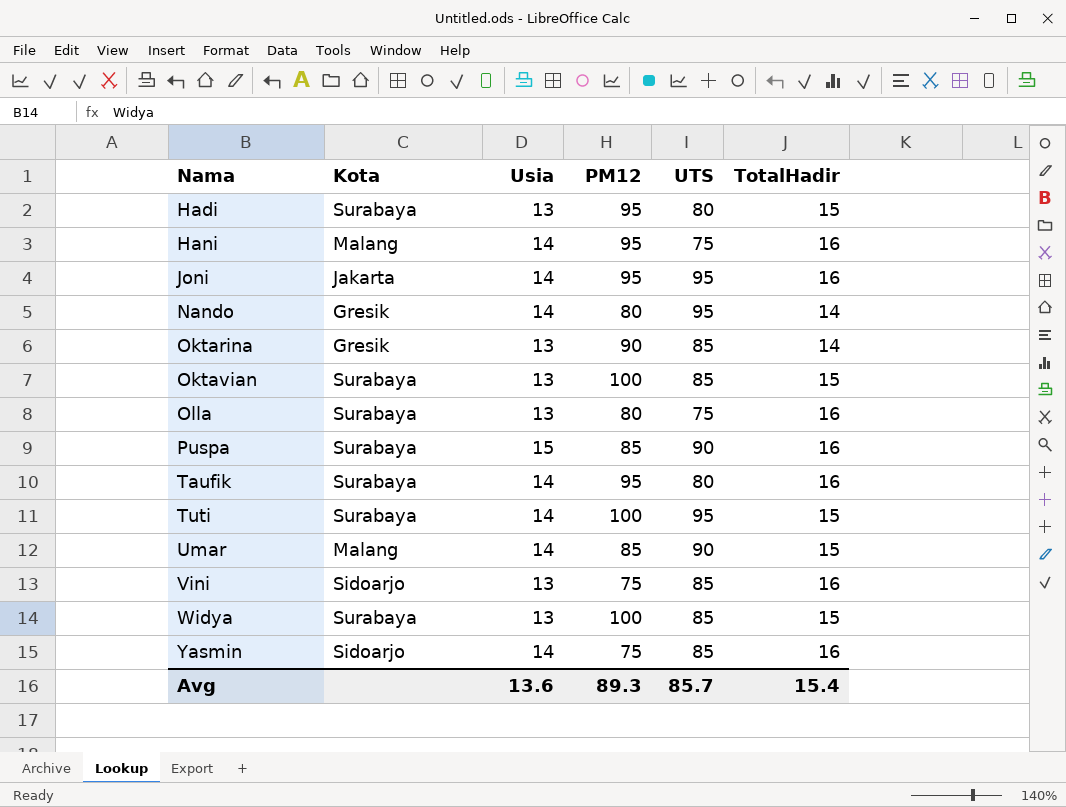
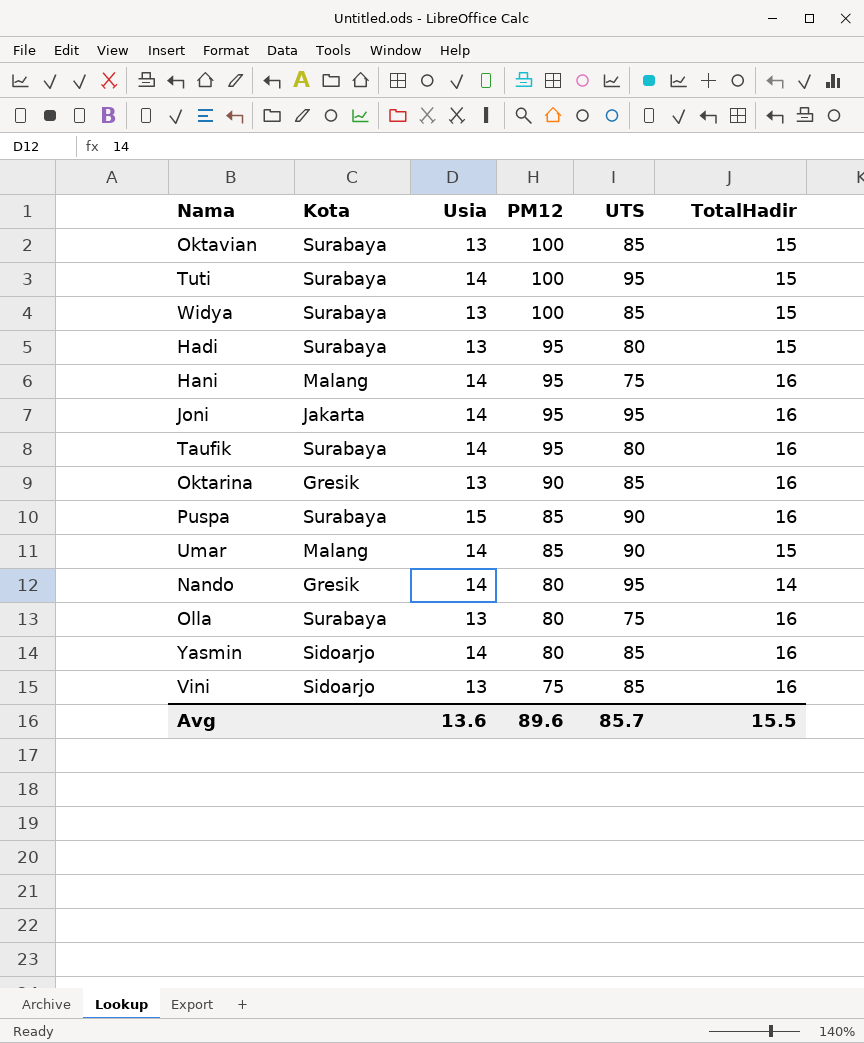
row order: Nama ascending -> PM12 descending
Oktarina | TotalHadir: 14 -> 16
Yasmin | PM12: 75 -> 80
Avg | PM12: 89.3 -> 89.6
Avg | TotalHadir: 15.4 -> 15.5

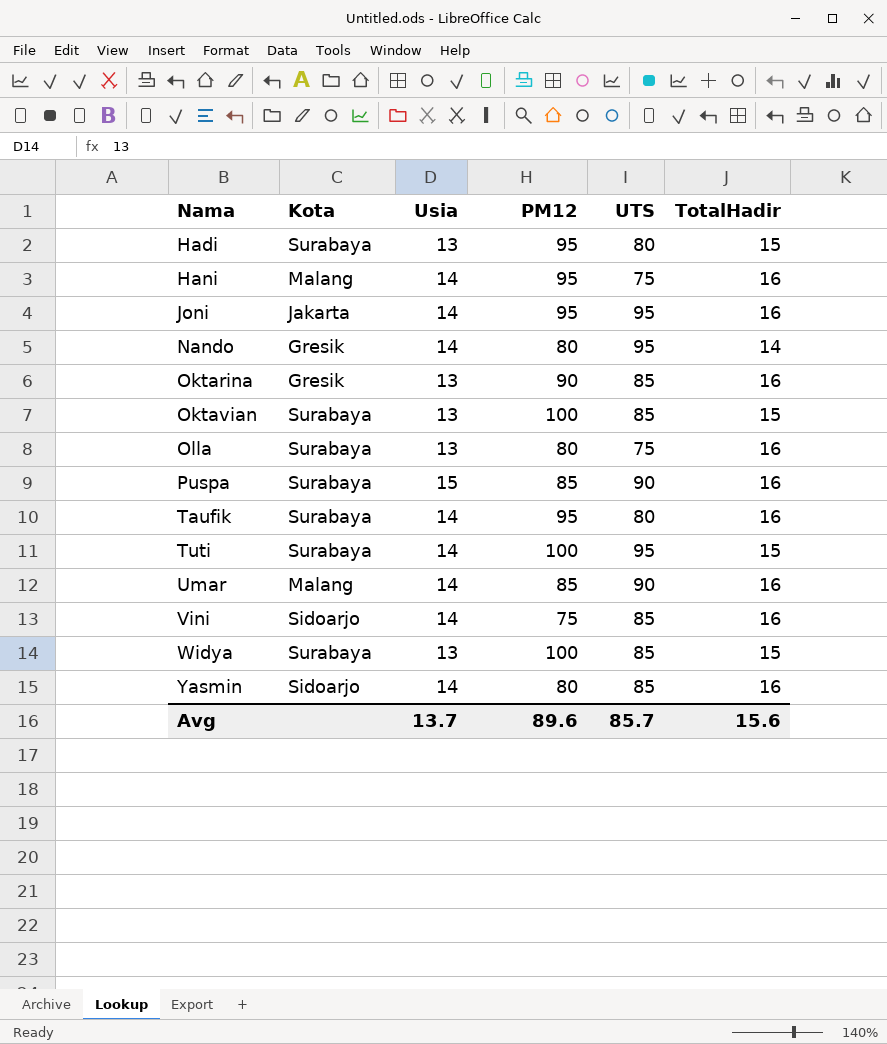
row order: PM12 descending -> Nama ascending
Umar | TotalHadir: 15 -> 16
Vini | Usia: 13 -> 14
Avg | Usia: 13.6 -> 13.7
Avg | TotalHadir: 15.5 -> 15.6

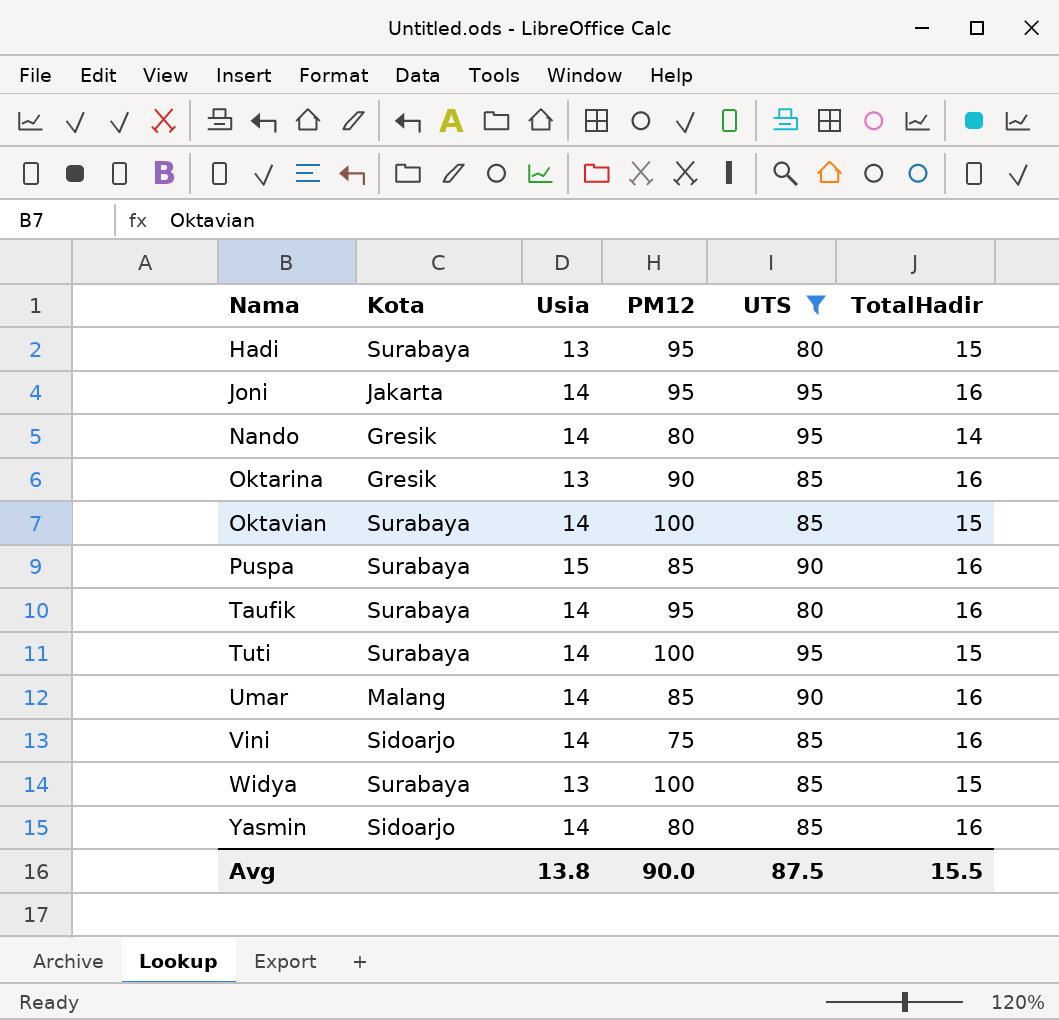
filter: none -> UTS != 75
Oktavian | Usia: 13 -> 14
Avg | Usia: 13.7 -> 13.8
Avg | PM12: 89.6 -> 90.0
Avg | UTS: 85.7 -> 87.5
Avg | TotalHadir: 15.6 -> 15.5

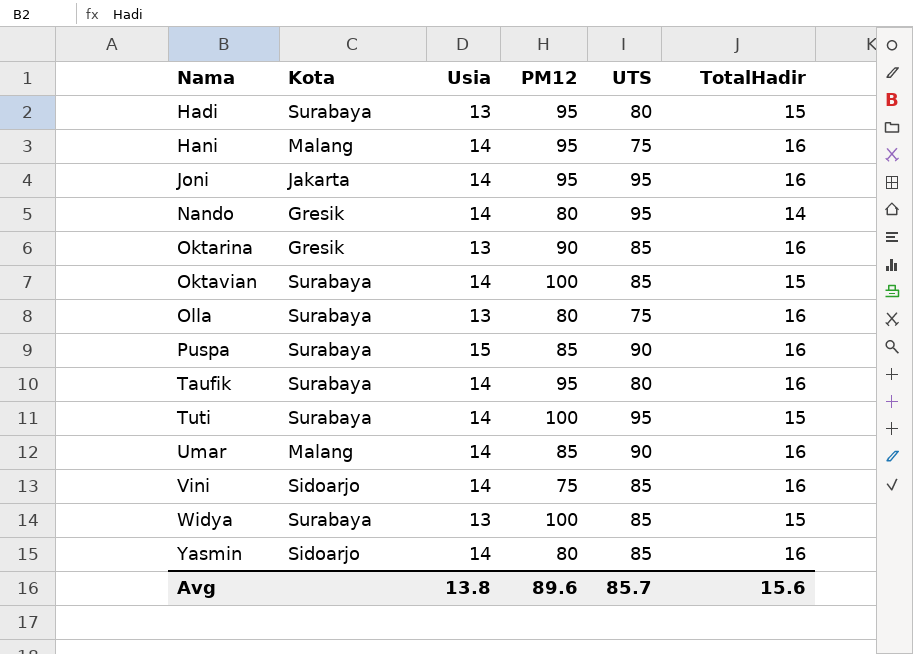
filter: UTS != 75 -> none
Avg | PM12: 90.0 -> 89.6
Avg | UTS: 87.5 -> 85.7
Avg | TotalHadir: 15.5 -> 15.6

